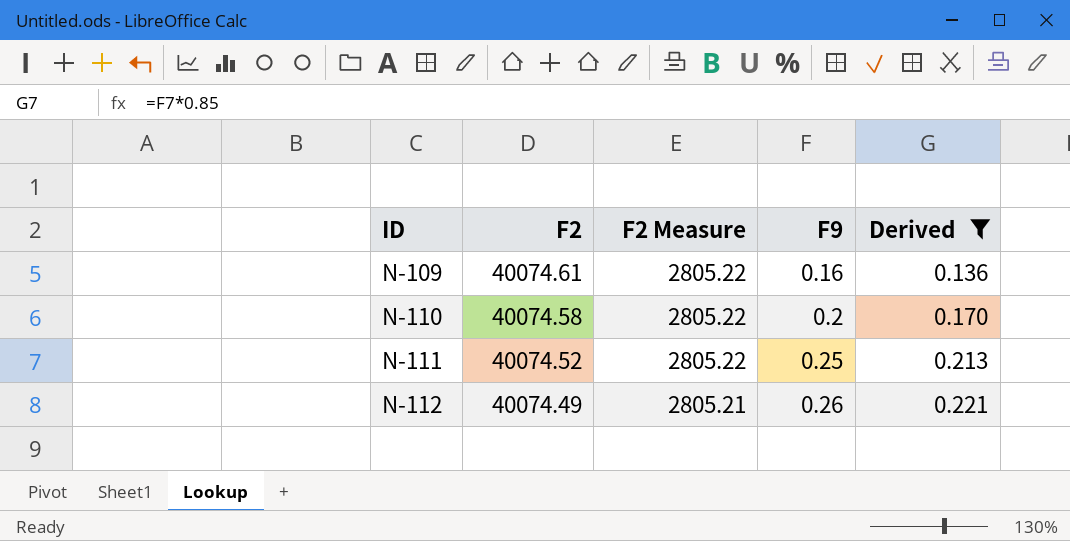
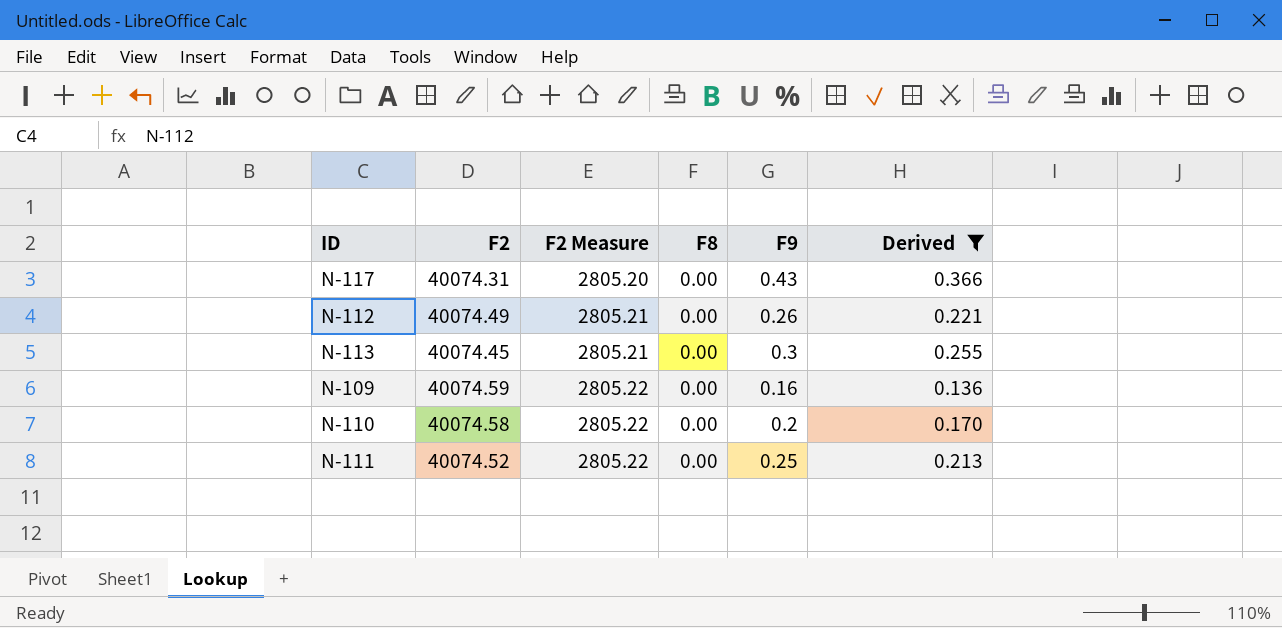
row order: ID ascending -> F2 Measure ascending
column F8 | position: none -> 4
row N-117: none -> 40074.31 | 2805.20 | 0.00 | 0.43 | 0.366
row N-113: none -> 40074.45 | 2805.21 | 0.00 | 0.3 | 0.255
N-109 | F2: 40074.61 -> 40074.59

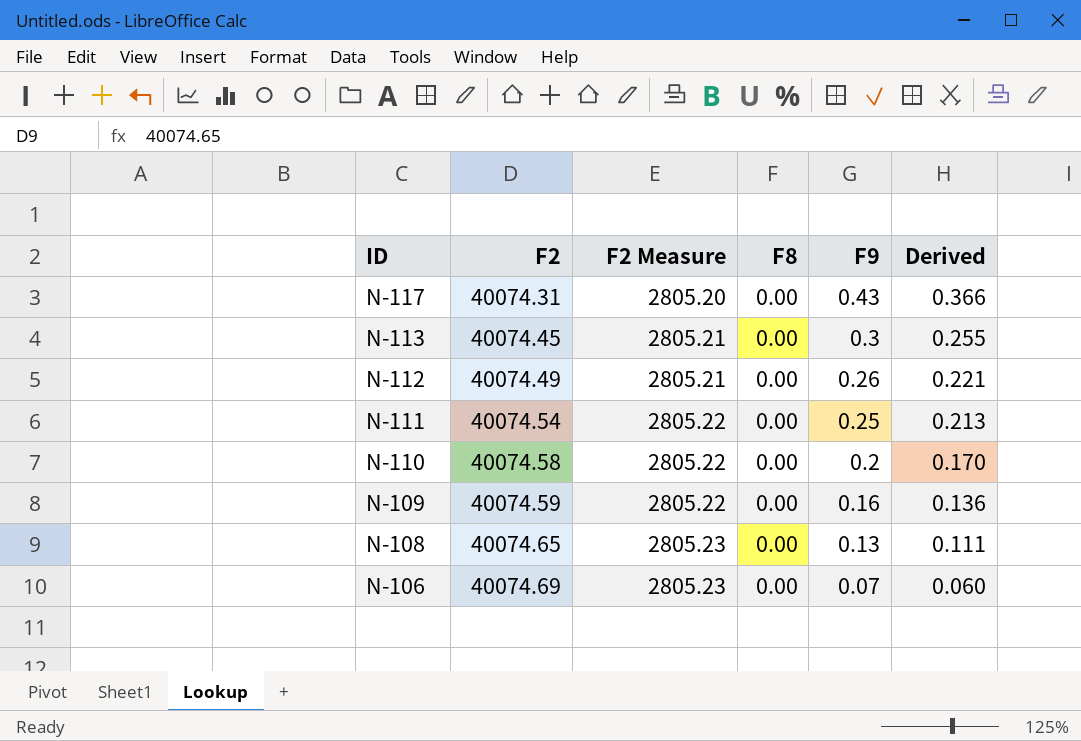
filter: Derived >= 0.136 -> none
row order: F2 Measure ascending -> ID descending
N-111 | F2: 40074.52 -> 40074.54

